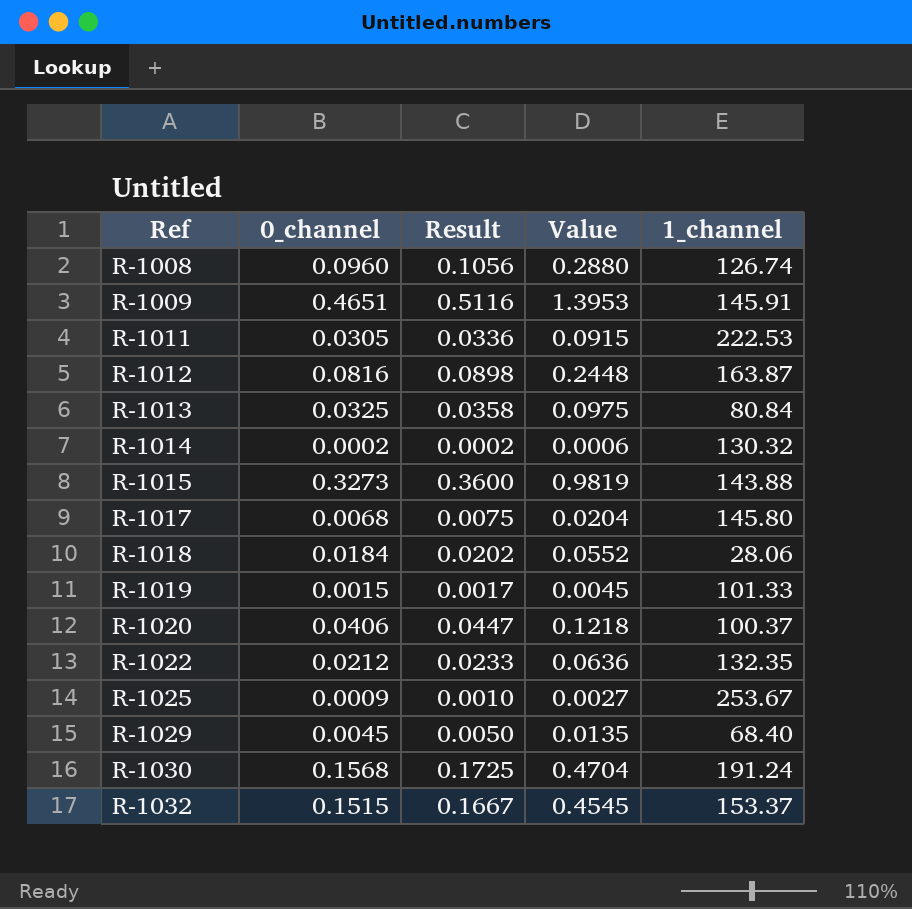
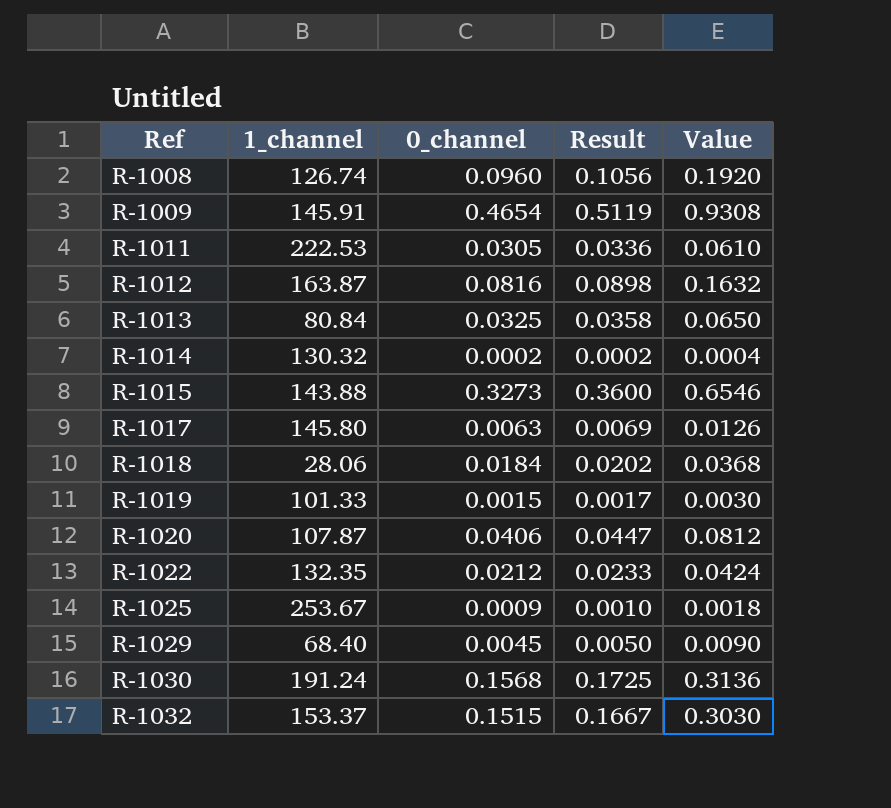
column 1_channel | position: 5 -> 2
column Value | formula: [0_channel] * 3 -> [0_channel] * 2
R-1009 | 0_channel: 0.4651 -> 0.4654
R-1009 | Result: 0.5116 -> 0.5119
R-1017 | 0_channel: 0.0068 -> 0.0063
R-1017 | Result: 0.0075 -> 0.0069
R-1020 | 1_channel: 100.37 -> 107.87

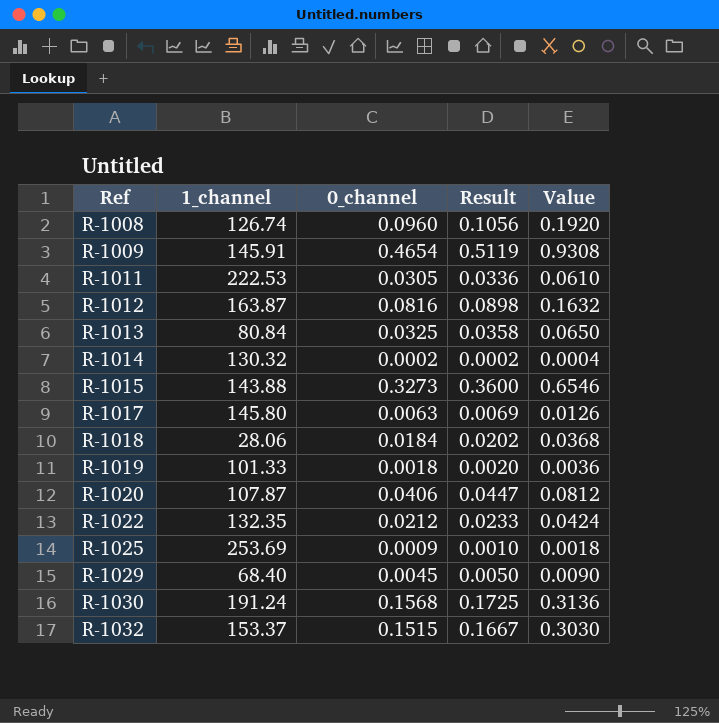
R-1019 | 0_channel: 0.0015 -> 0.0018
R-1019 | Result: 0.0017 -> 0.0020
R-1019 | Value: 0.0030 -> 0.0036
R-1025 | 1_channel: 253.67 -> 253.69

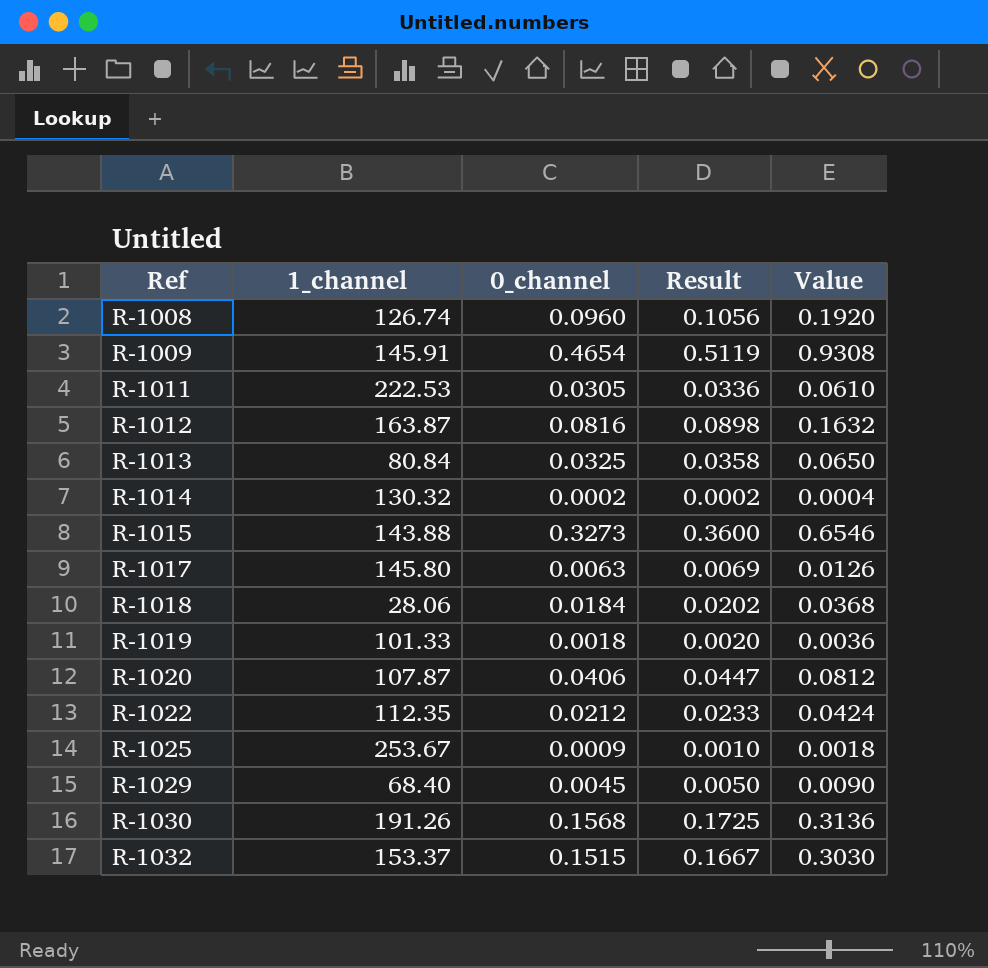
R-1022 | 1_channel: 132.35 -> 112.35
R-1025 | 1_channel: 253.69 -> 253.67
R-1030 | 1_channel: 191.24 -> 191.26

